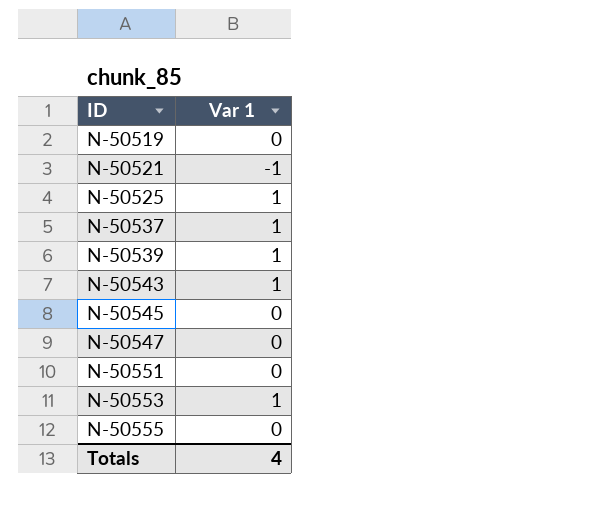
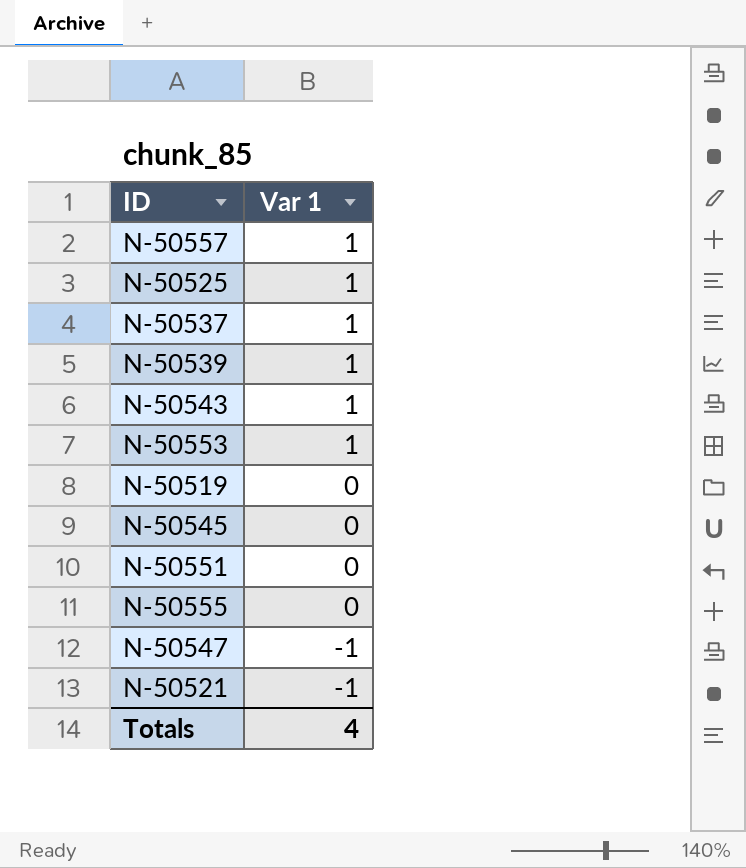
row order: ID ascending -> Var 1 descending
row N-50557: none -> 1
N-50547 | Var 1: 0 -> -1

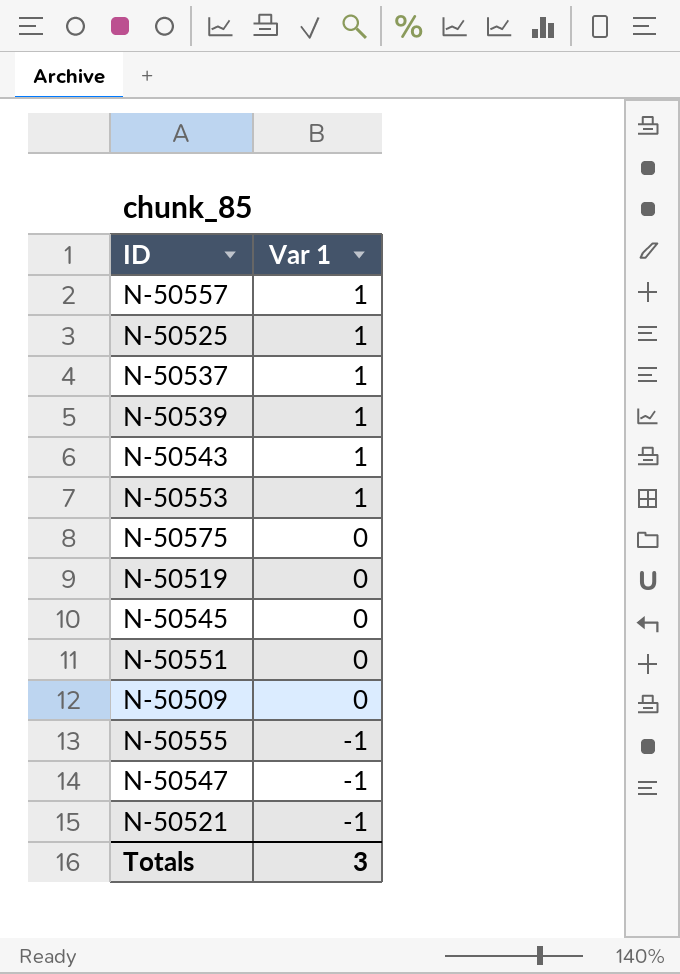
row N-50575: none -> 0
row N-50509: none -> 0
N-50555 | Var 1: 0 -> -1
Totals | Var 1: 4 -> 3

